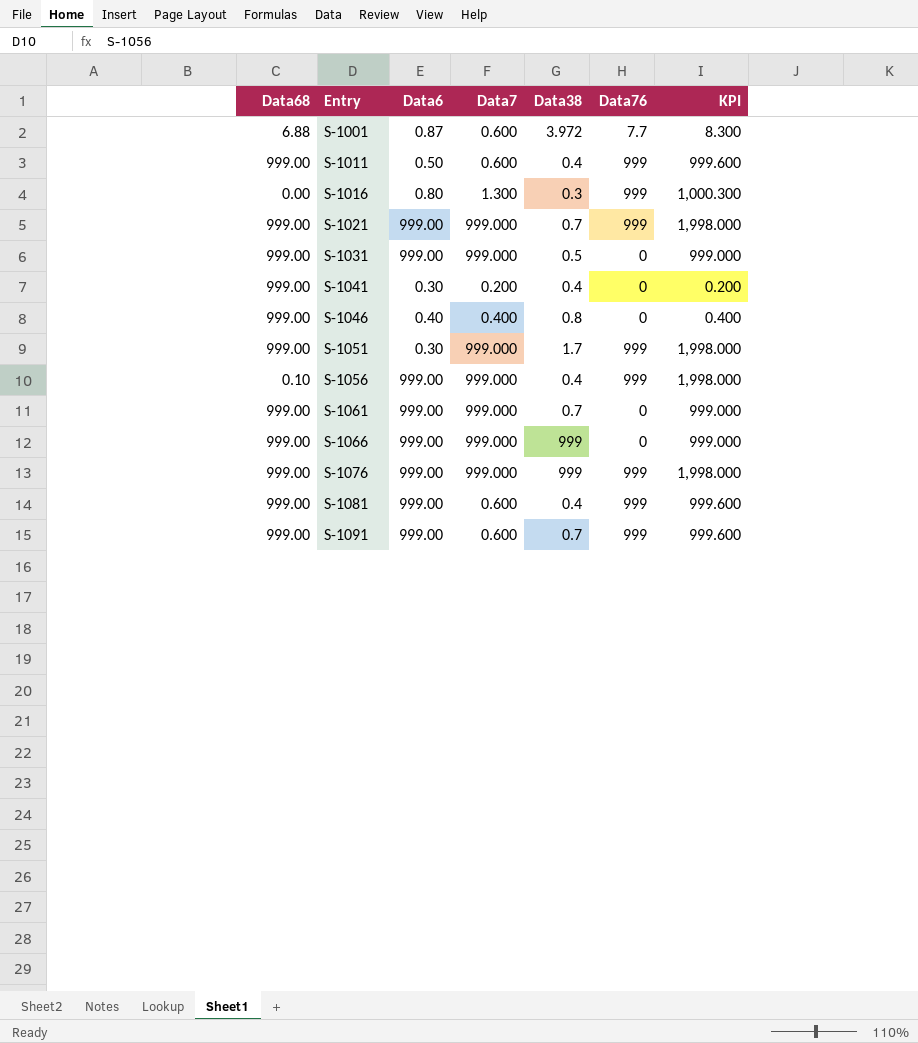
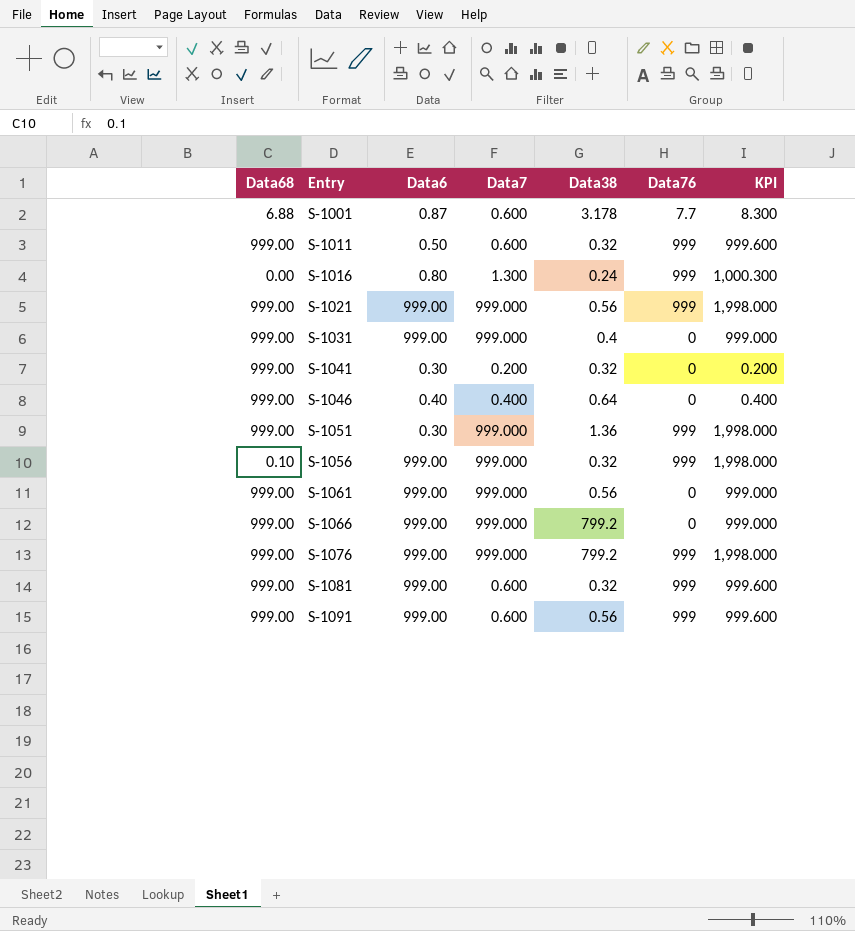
S-1001 | Data38: 3.972 -> 3.178
S-1011 | Data38: 0.4 -> 0.32
S-1016 | Data38: 0.3 -> 0.24
S-1021 | Data38: 0.7 -> 0.56
S-1031 | Data38: 0.5 -> 0.4
S-1041 | Data38: 0.4 -> 0.32
S-1046 | Data38: 0.8 -> 0.64
S-1051 | Data38: 1.7 -> 1.36
S-1056 | Data38: 0.4 -> 0.32
S-1061 | Data38: 0.7 -> 0.56
S-1066 | Data38: 999 -> 799.2
S-1076 | Data38: 999 -> 799.2
S-1081 | Data38: 0.4 -> 0.32
S-1091 | Data38: 0.7 -> 0.56

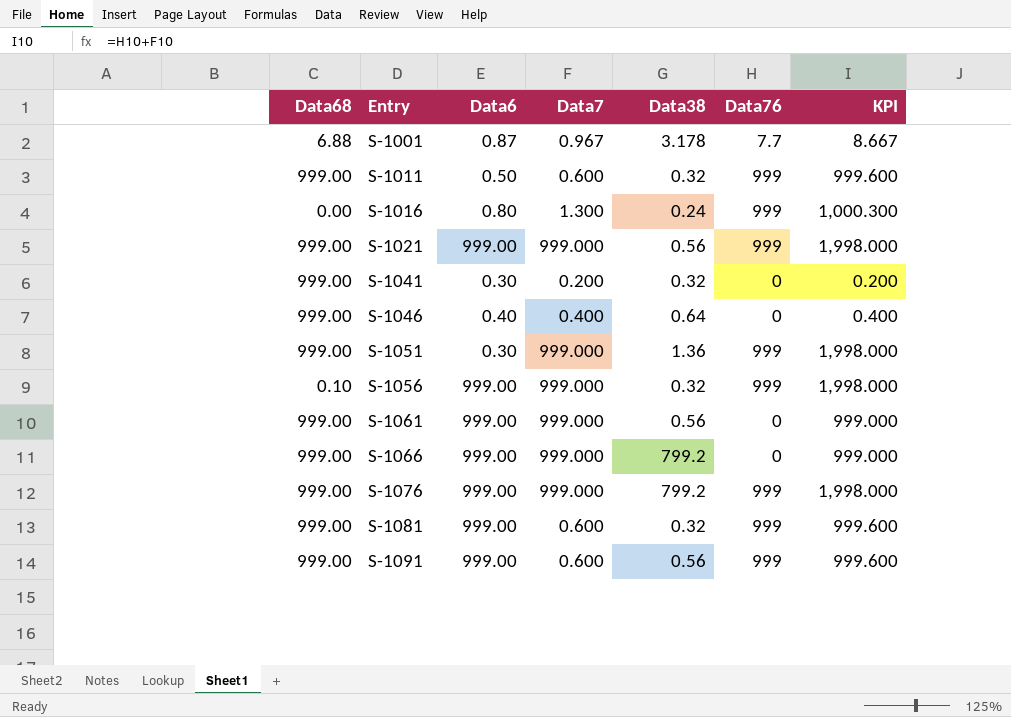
row S-1031: 999.00 | 999.00 | 999.000 | 0.4 | 0 | 999.000 -> none
S-1001 | Data7: 0.600 -> 0.967
S-1001 | KPI: 8.300 -> 8.667

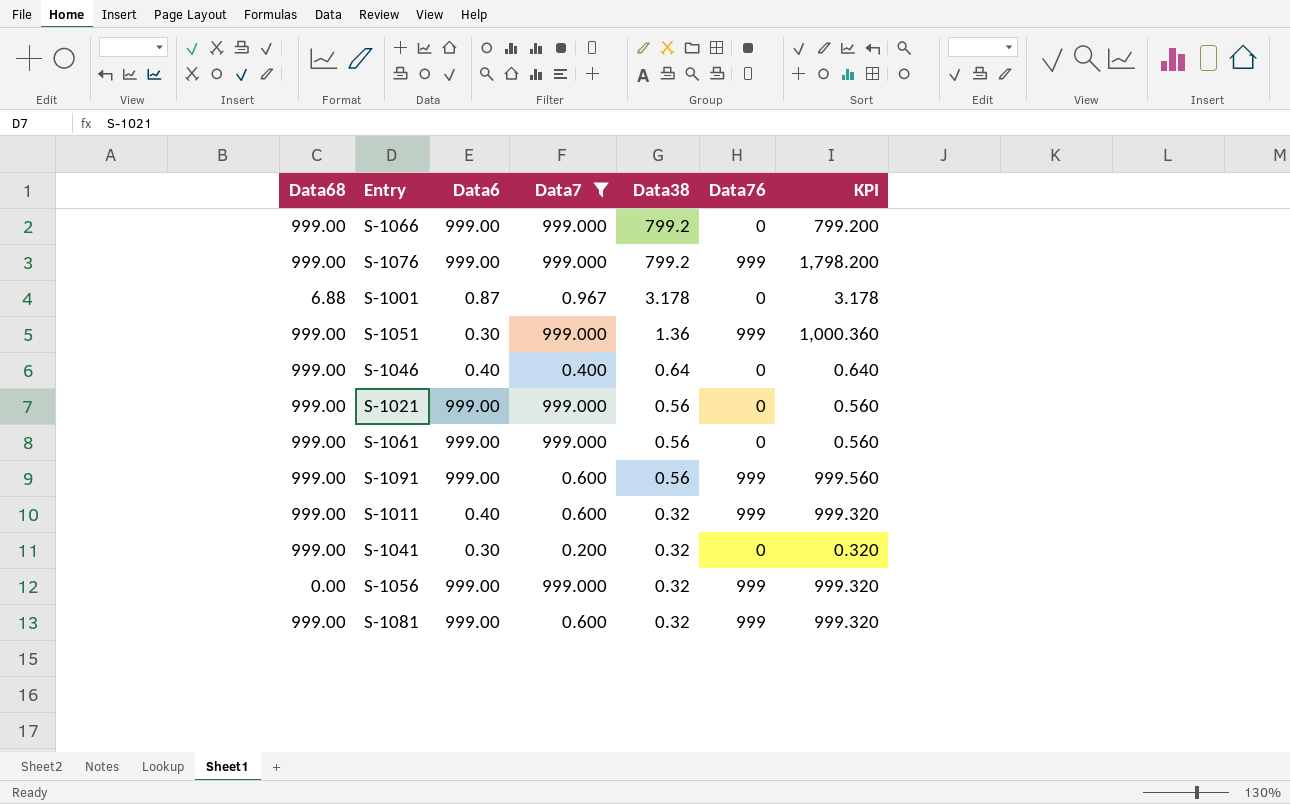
filter: none -> Data7 != 1.300
row order: Entry ascending -> Data38 descending
column KPI | formula: [Data7] + [Data76] -> [Data38] + [Data76]
S-1001 | Data76: 7.7 -> 0
S-1021 | Data76: 999 -> 0
S-1011 | Data6: 0.50 -> 0.40
S-1056 | Data68: 0.10 -> 0.00

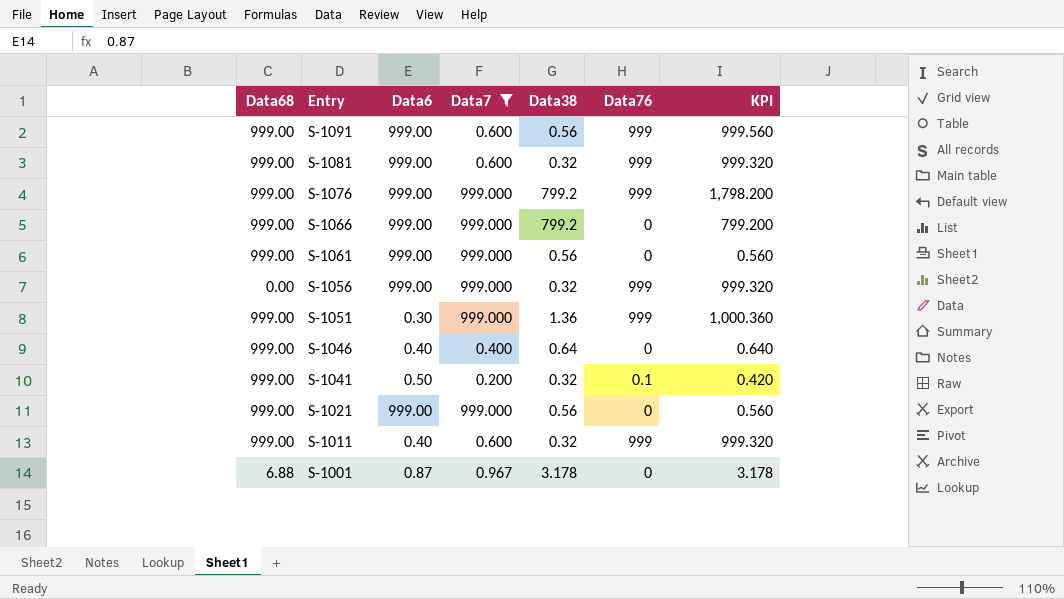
row order: Data38 descending -> Entry descending
S-1041 | Data6: 0.30 -> 0.50
S-1041 | Data76: 0 -> 0.1
S-1041 | KPI: 0.320 -> 0.420

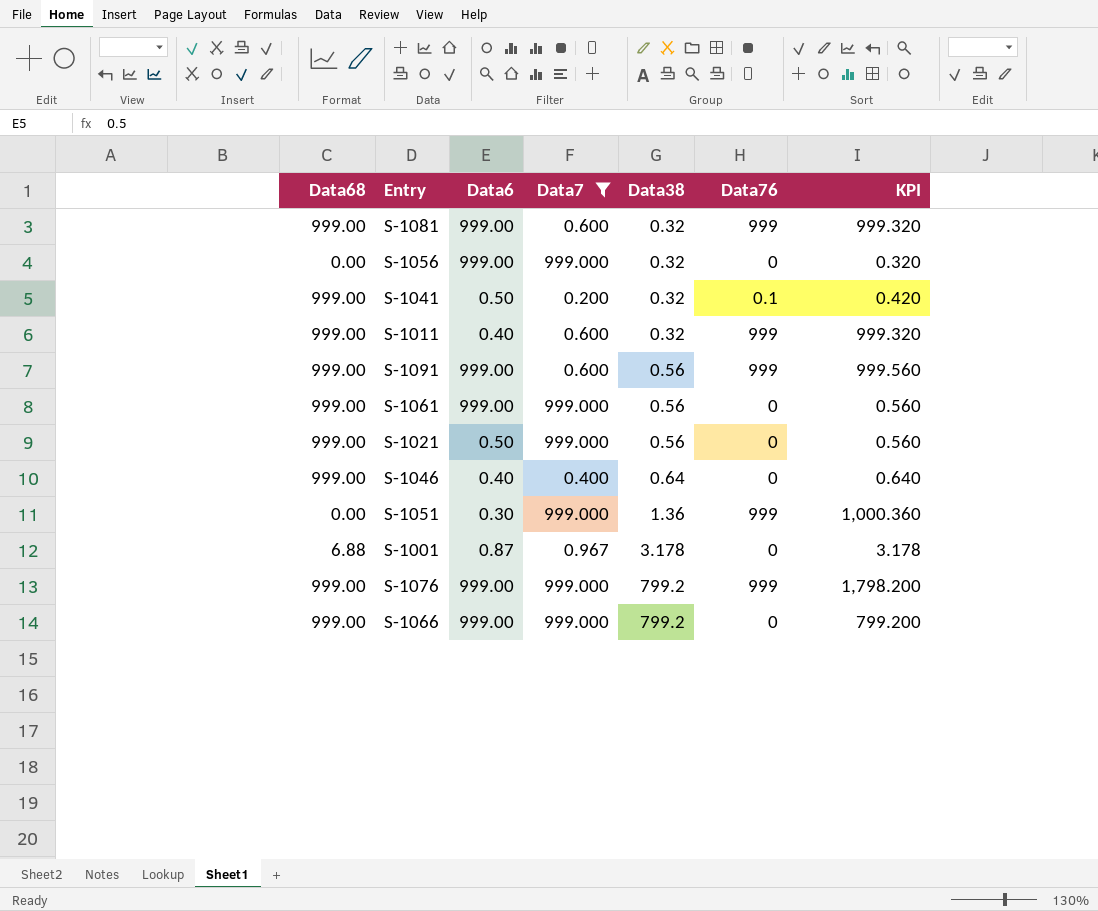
row order: Entry descending -> Data38 ascending
S-1056 | Data76: 999 -> 0
S-1056 | KPI: 999.320 -> 0.320
S-1021 | Data6: 999.00 -> 0.50
S-1051 | Data68: 999.00 -> 0.00

